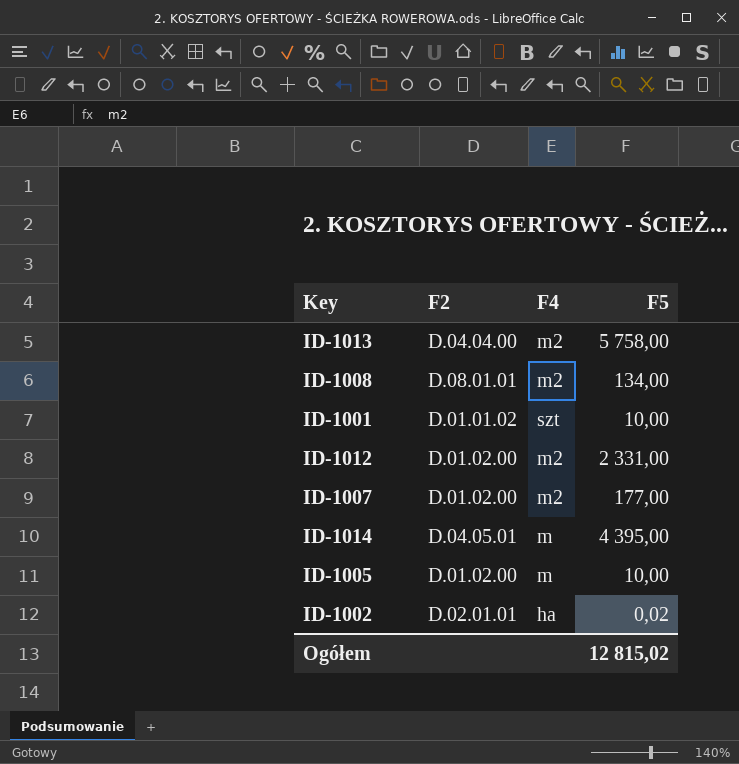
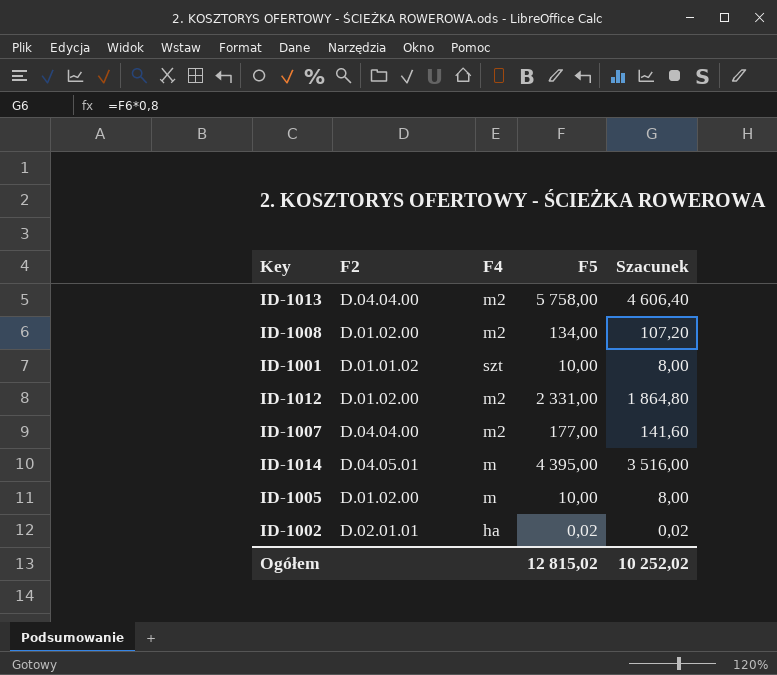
column Szacunek | formula: none -> [F5] * 0,8
ID-1008 | F2: D.08.01.01 -> D.01.02.00
ID-1007 | F2: D.01.02.00 -> D.04.04.00

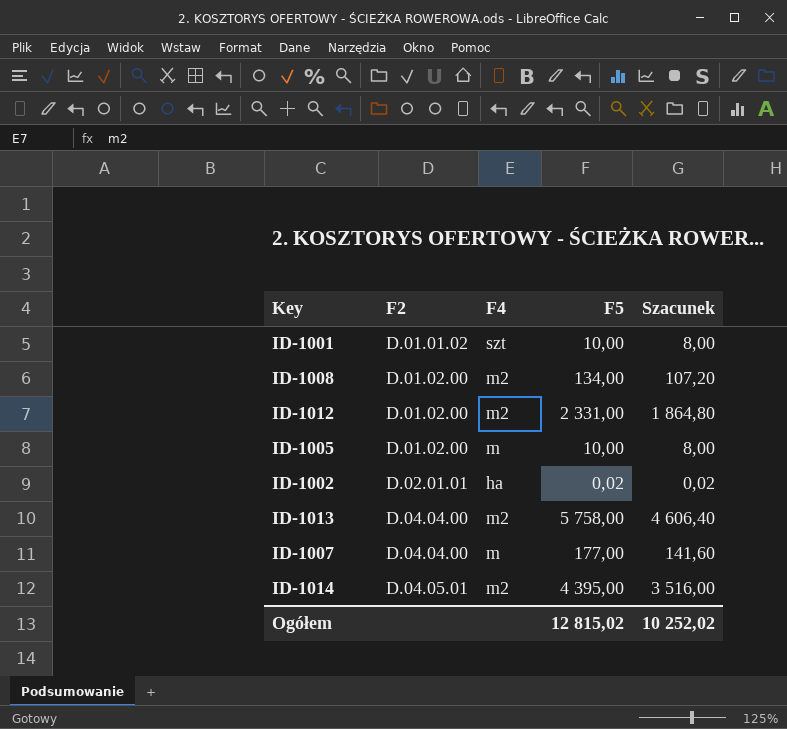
row order: none -> F2 ascending
ID-1007 | F4: m2 -> m
ID-1014 | F4: m -> m2

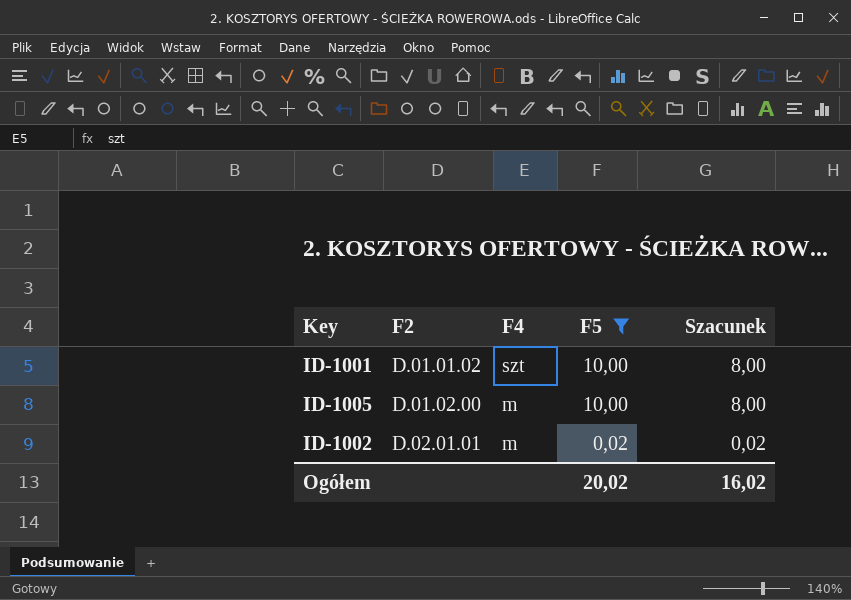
filter: none -> F5 <= 10,00
ID-1002 | F4: ha -> m
Ogółem | F5: 12 815,02 -> 20,02
Ogółem | Szacunek: 10 252,02 -> 16,02

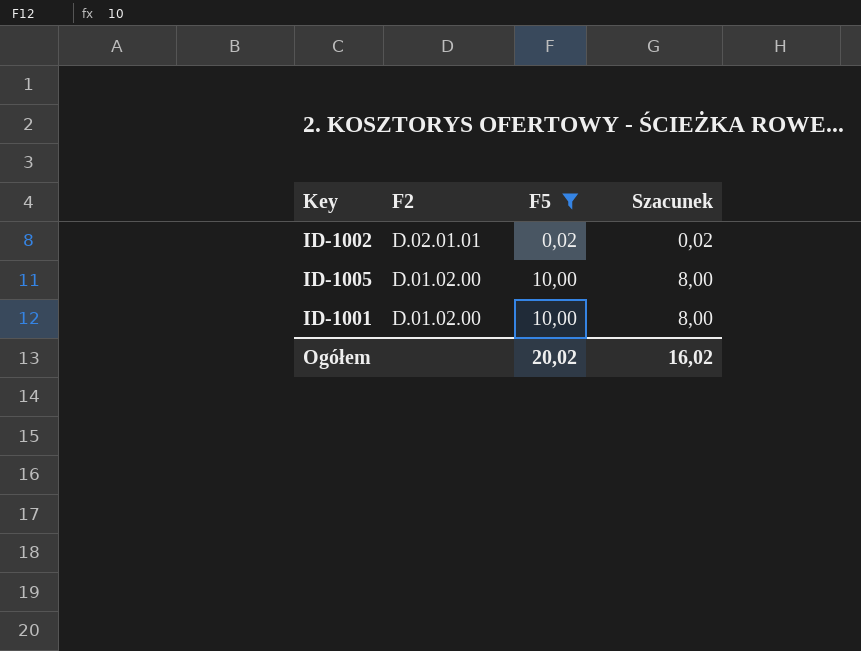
row order: F2 ascending -> F2 descending
column F4 | position: 3 -> none
ID-1001 | F2: D.01.01.02 -> D.01.02.00

